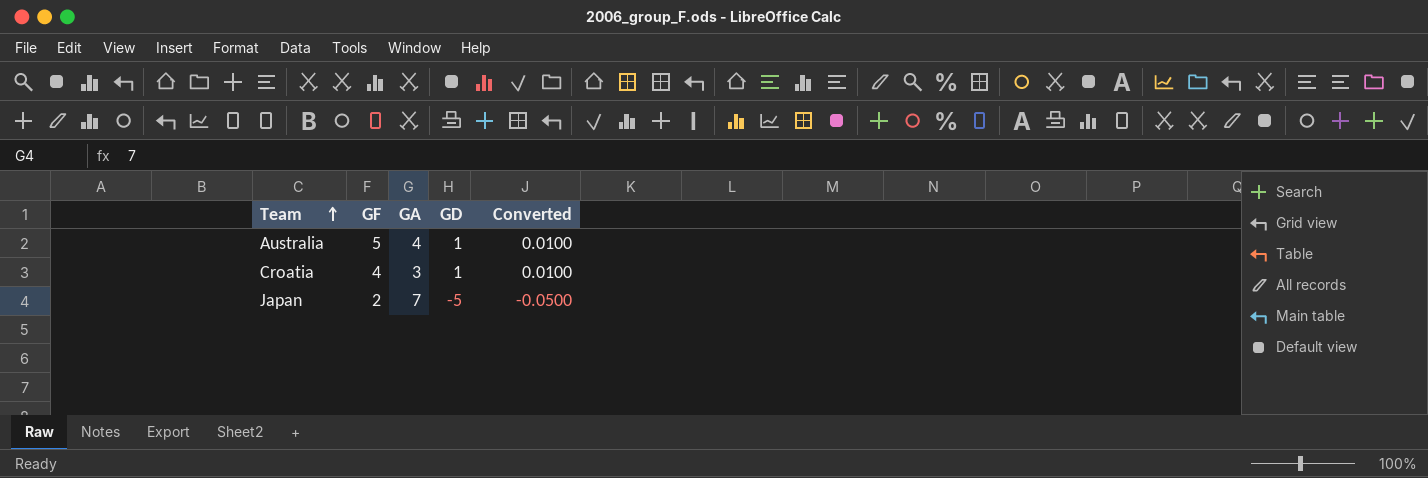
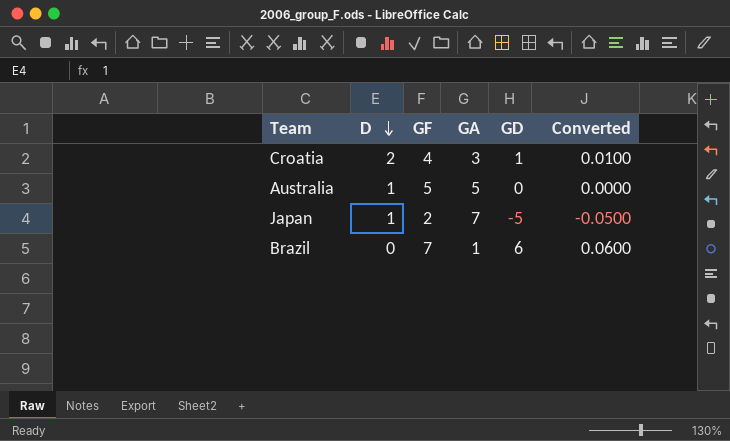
row order: Team ascending -> D descending
column D | position: none -> 2
Australia | GA: 4 -> 5
Australia | GD: 1 -> 0
Australia | Converted: 0.0100 -> 0.0000
row Brazil: none -> 0 | 7 | 1 | 6 | 0.0600

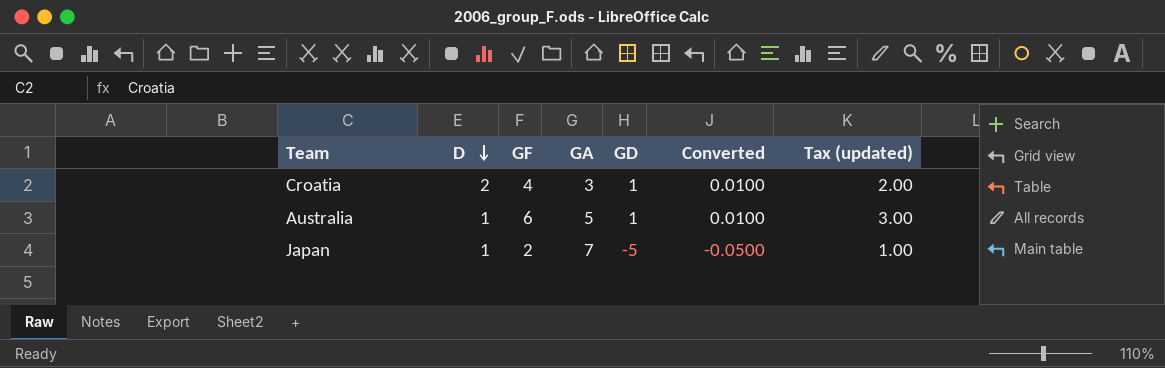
column Tax (updated) | formula: none -> [GF] * 0.5
row Brazil: 0 | 7 | 1 | 6 | 0.0600 -> none
Australia | GF: 5 -> 6
Australia | GD: 0 -> 1
Australia | Converted: 0.0000 -> 0.0100

